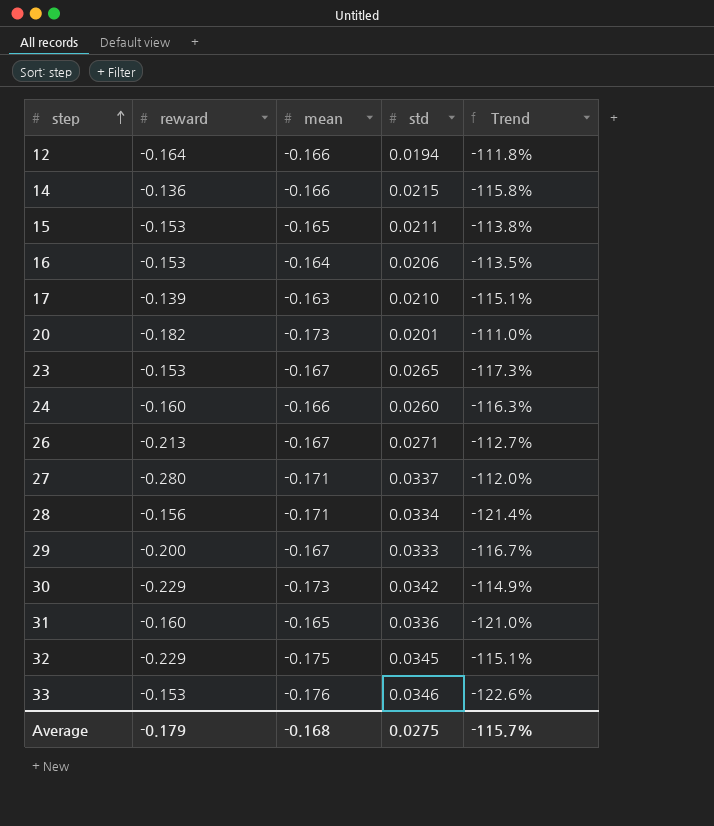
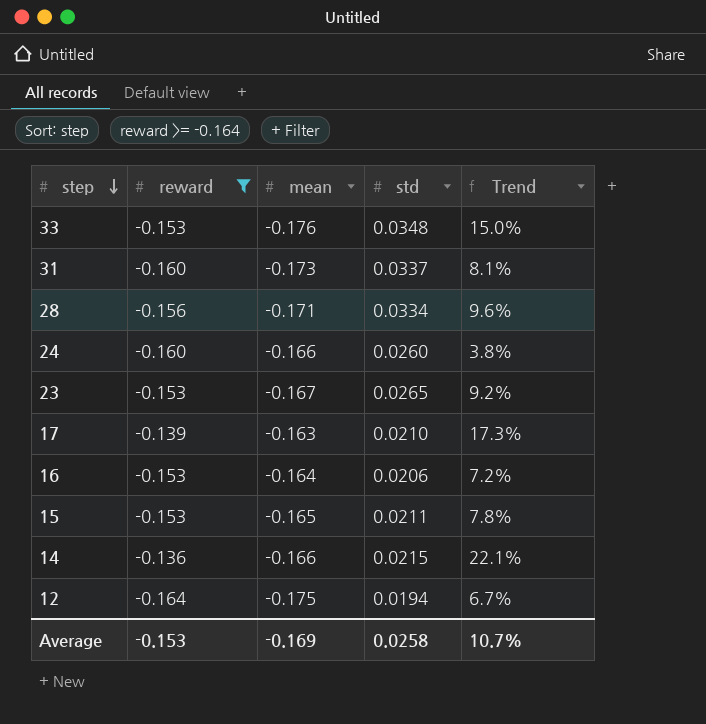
filter: none -> reward >= -0.164
row order: step ascending -> step descending
column Trend | formula: ([std] - [reward]) / [reward] -> ([mean] - [reward]) / [reward]
33 | std: 0.0346 -> 0.0348
31 | mean: -0.165 -> -0.173
31 | std: 0.0336 -> 0.0337
12 | mean: -0.166 -> -0.175
Average | reward: -0.179 -> -0.153
Average | mean: -0.168 -> -0.169
Average | std: 0.0275 -> 0.0258
Average | Trend: -115.7% -> 10.7%

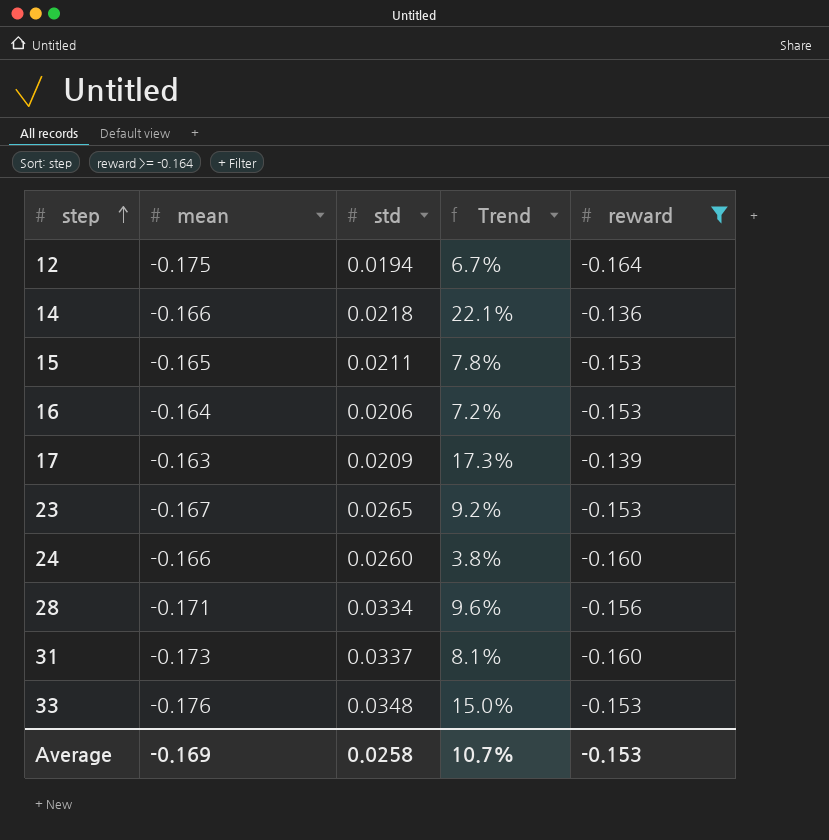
row order: step descending -> step ascending
column reward | position: 2 -> 5
14 | std: 0.0215 -> 0.0218
17 | std: 0.0210 -> 0.0209

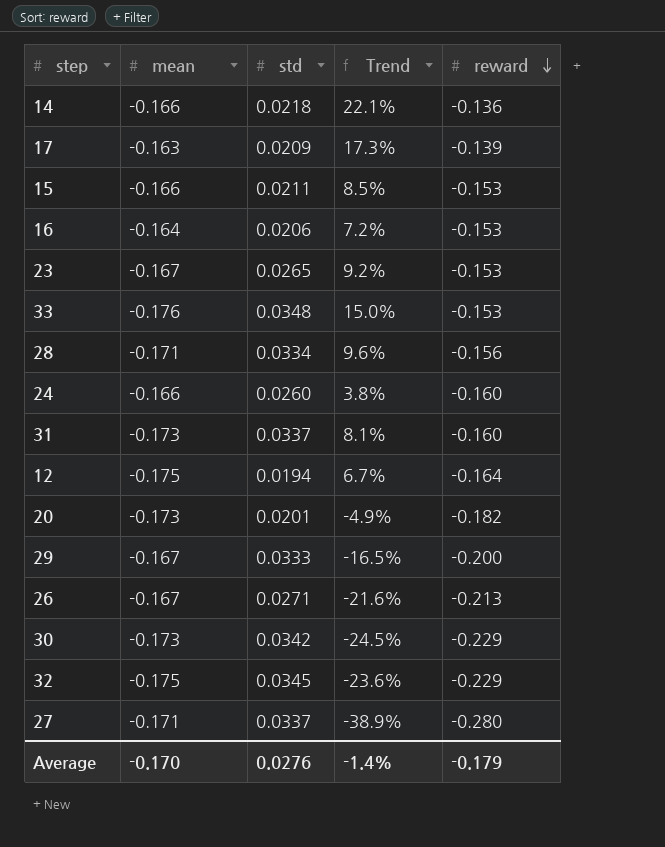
filter: reward >= -0.164 -> none
row order: step ascending -> reward descending
15 | mean: -0.165 -> -0.166
15 | Trend: 7.8% -> 8.5%
Average | mean: -0.169 -> -0.170
Average | std: 0.0258 -> 0.0276
Average | Trend: 10.7% -> -1.4%
Average | reward: -0.153 -> -0.179

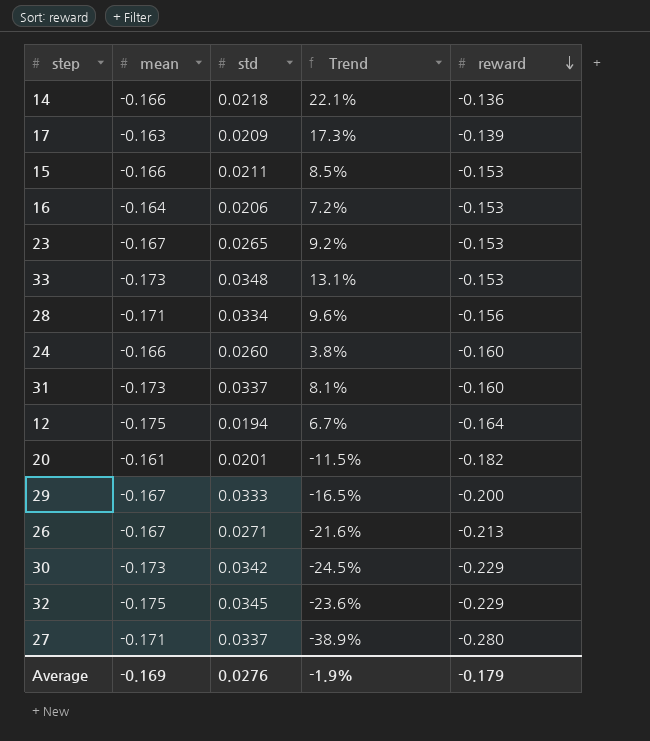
33 | mean: -0.176 -> -0.173
33 | Trend: 15.0% -> 13.1%
20 | mean: -0.173 -> -0.161
20 | Trend: -4.9% -> -11.5%
Average | mean: -0.170 -> -0.169
Average | Trend: -1.4% -> -1.9%

